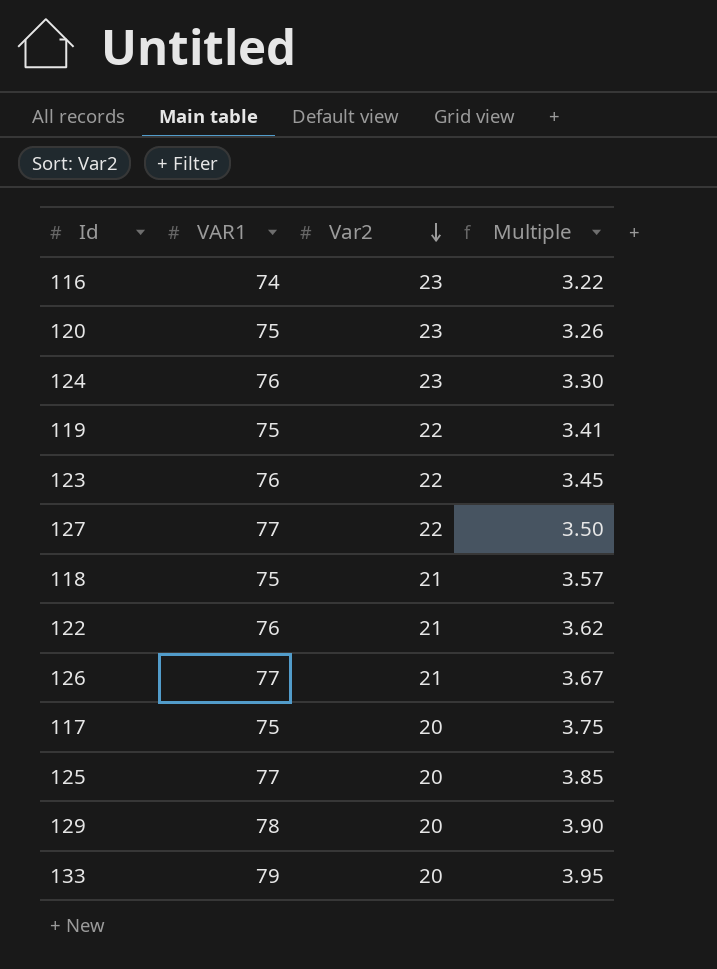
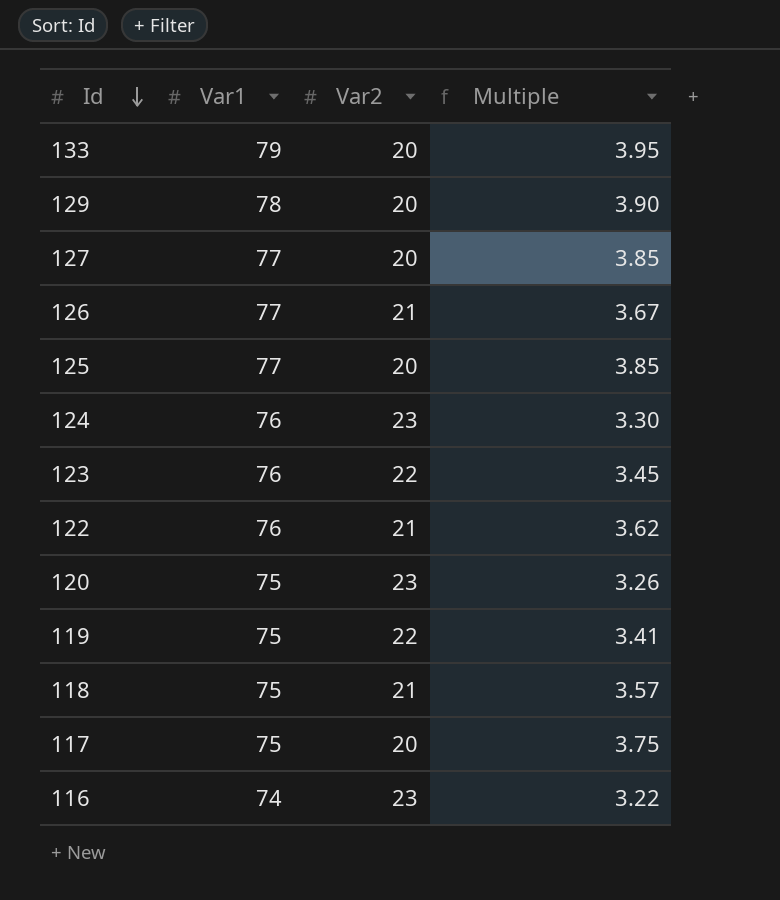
row order: Var2 descending -> Id descending
column name: VAR1 -> Var1
127 | Var2: 22 -> 20
127 | Multiple: 3.50 -> 3.85

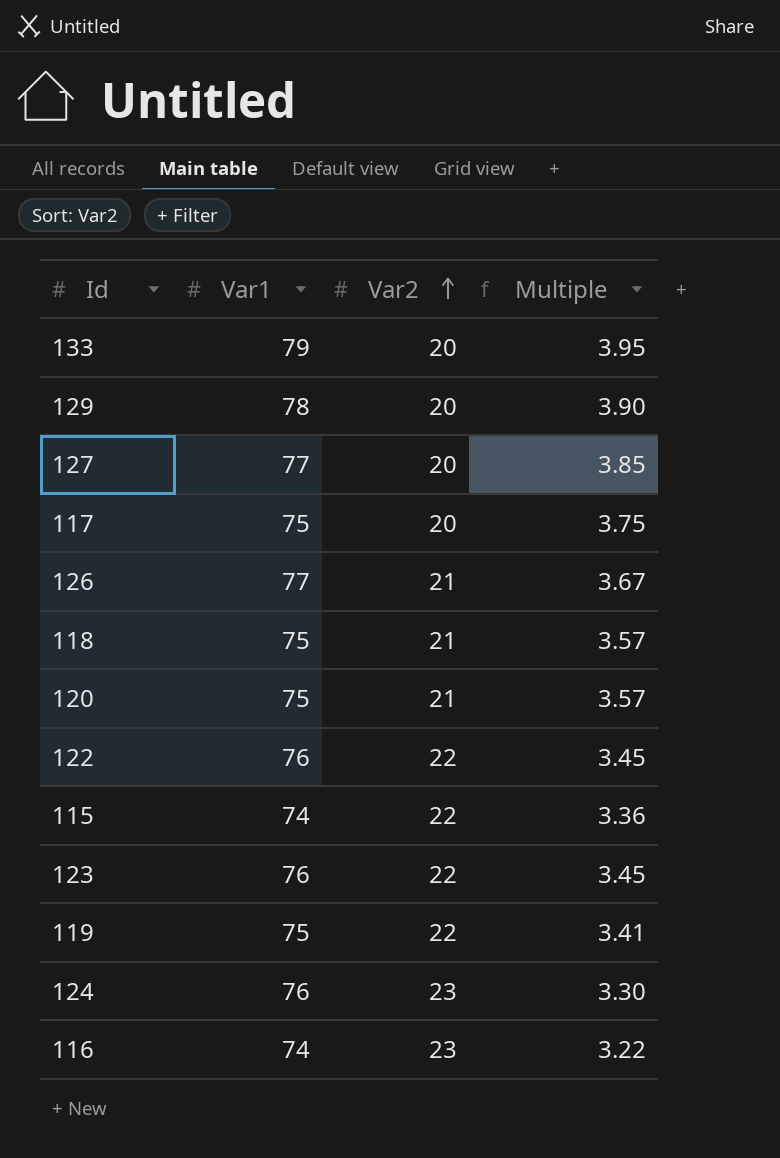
row order: Id descending -> Var2 ascending
row 125: 77 | 20 | 3.85 -> none
120 | Var2: 23 -> 21
120 | Multiple: 3.26 -> 3.57
122 | Var2: 21 -> 22
122 | Multiple: 3.62 -> 3.45
row 115: none -> 74 | 22 | 3.36

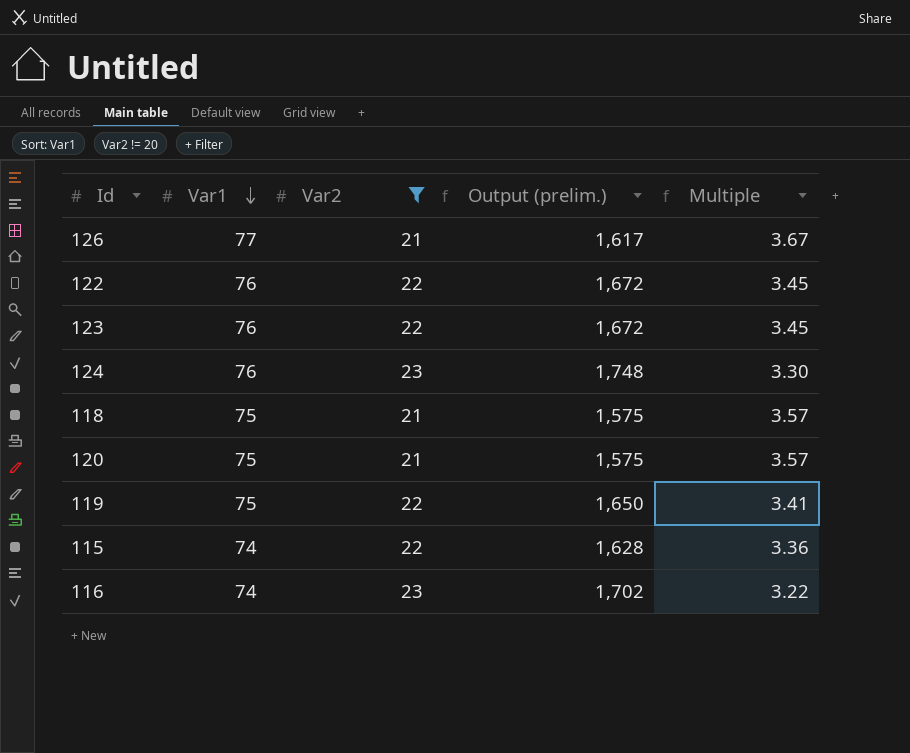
filter: none -> Var2 != 20
row order: Var2 ascending -> Var1 descending
column Output (prelim.) | formula: none -> [Var1] * [Var2]

